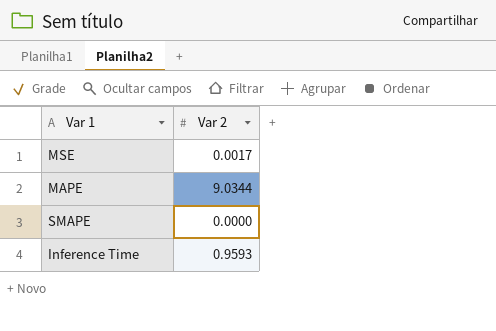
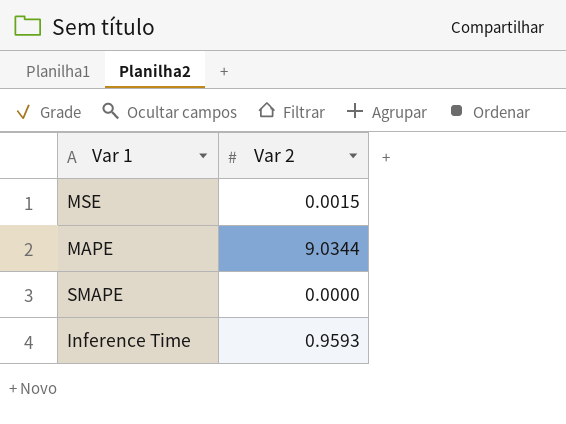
MSE | Var 2: 0.0017 -> 0.0015

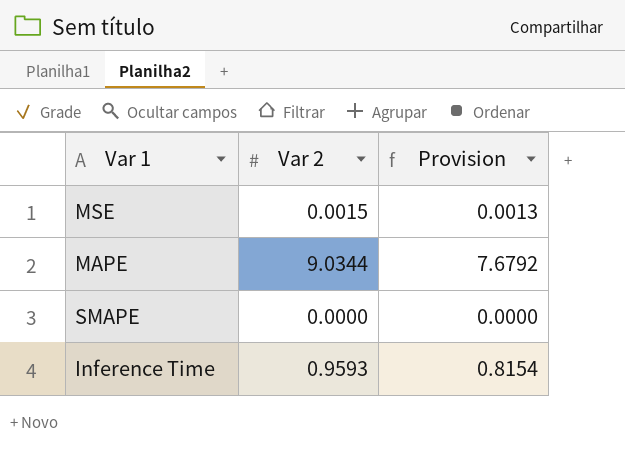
column Provision | formula: none -> [Var 2] * 0.85

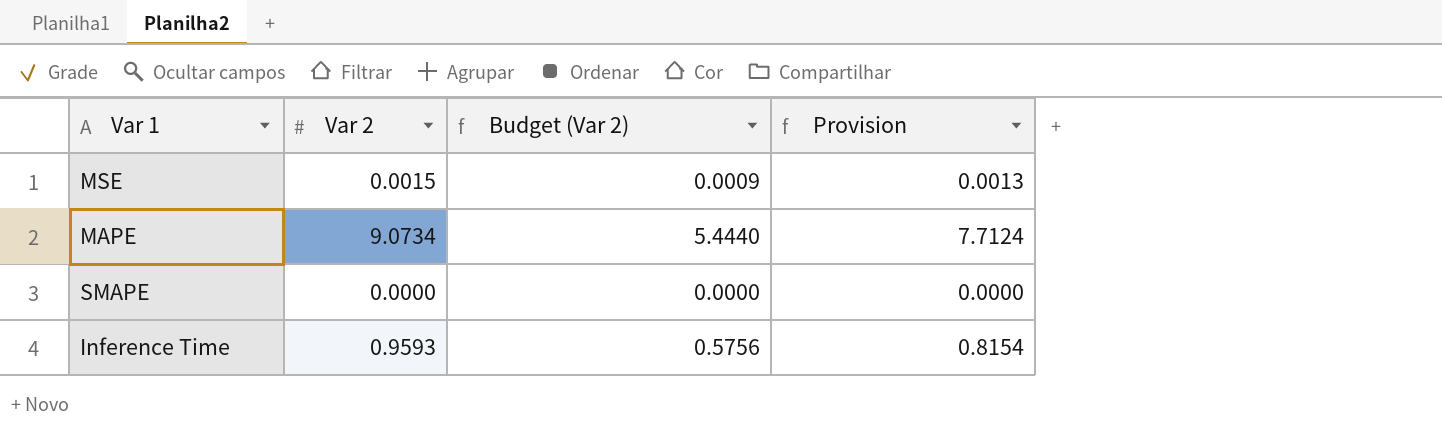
column Budget (Var 2) | formula: none -> [Var 2] * 0.6
MAPE | Var 2: 9.0344 -> 9.0734
MAPE | Provision: 7.6792 -> 7.7124

